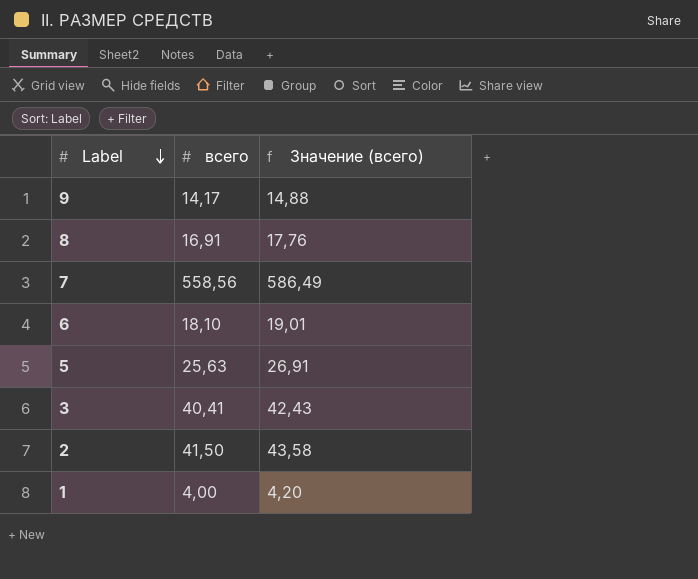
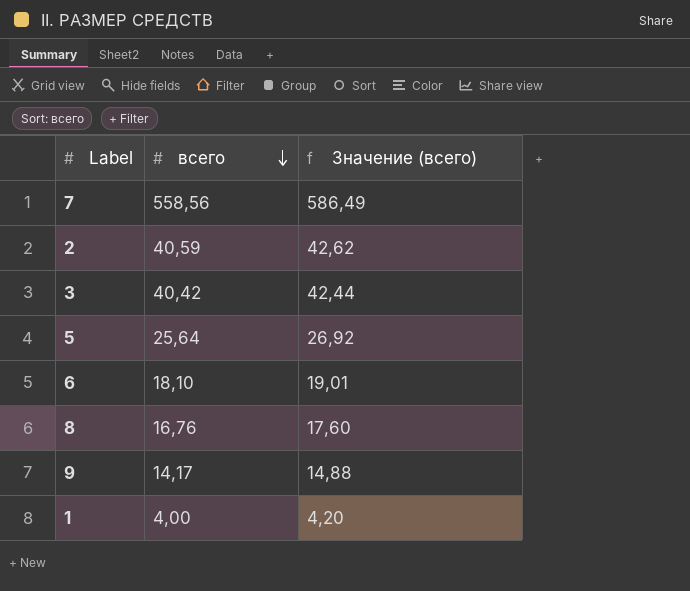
row order: Label descending -> всего descending
2 | всего: 41,50 -> 40,59
2 | Значение (всего): 43,58 -> 42,62
3 | всего: 40,41 -> 40,42
3 | Значение (всего): 42,43 -> 42,44
5 | всего: 25,63 -> 25,64
5 | Значение (всего): 26,91 -> 26,92
8 | всего: 16,91 -> 16,76
8 | Значение (всего): 17,76 -> 17,60

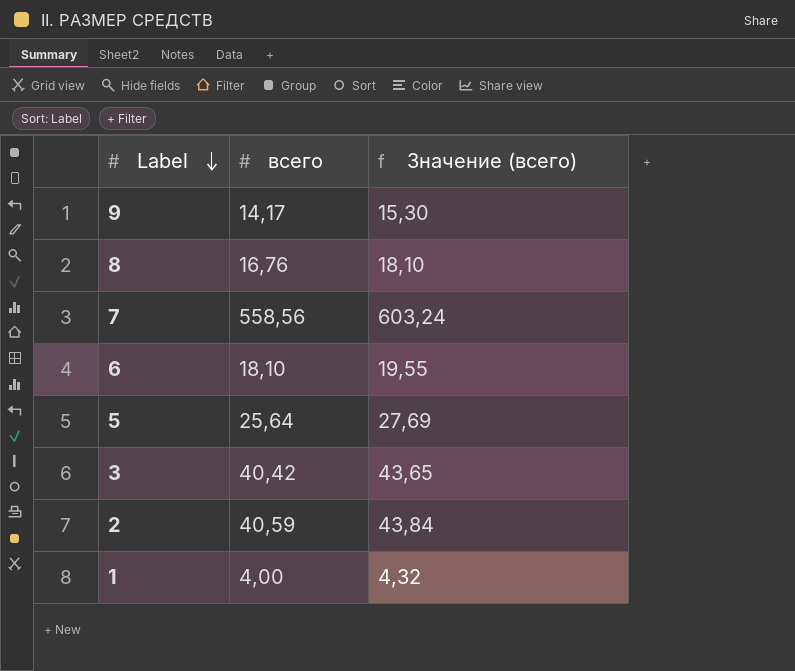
row order: всего descending -> Label descending
column Значение (всего) | formula: [всего] * 1,05 -> [всего] * 1,08

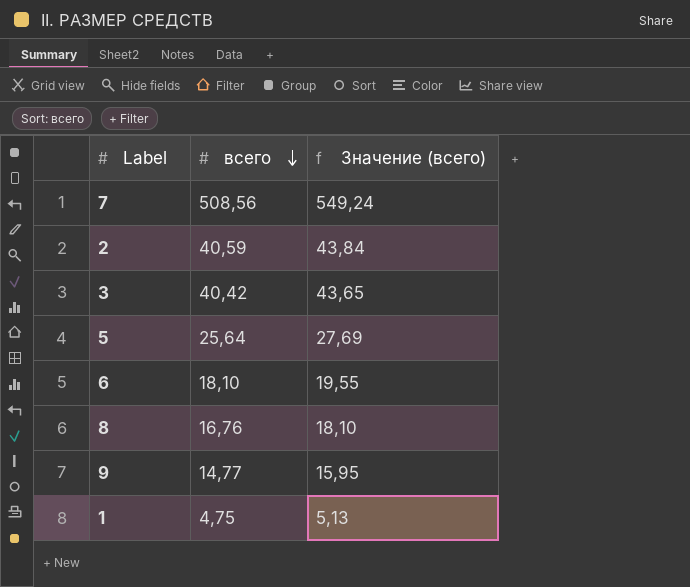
row order: Label descending -> всего descending
7 | всего: 558,56 -> 508,56
7 | Значение (всего): 603,24 -> 549,24
9 | всего: 14,17 -> 14,77
9 | Значение (всего): 15,30 -> 15,95
1 | всего: 4,00 -> 4,75
1 | Значение (всего): 4,32 -> 5,13

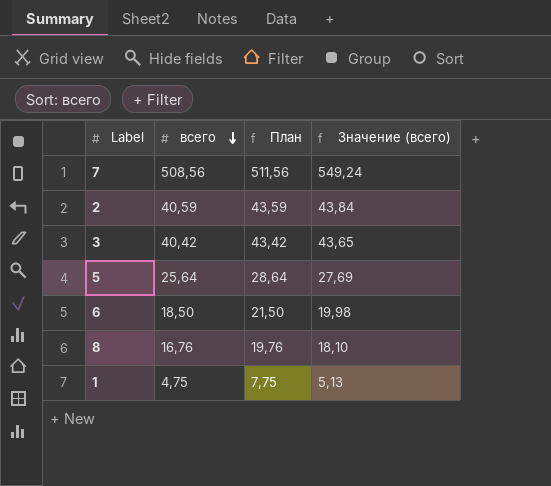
column План | formula: none -> [всего] + 3
row 9: 14,77 | 15,95 -> none
6 | всего: 18,10 -> 18,50
6 | Значение (всего): 19,55 -> 19,98

